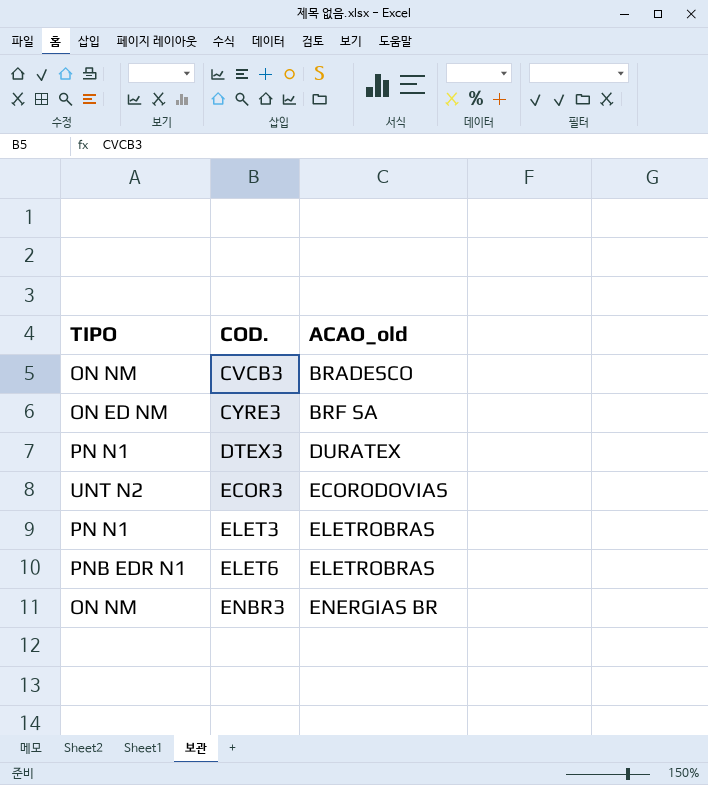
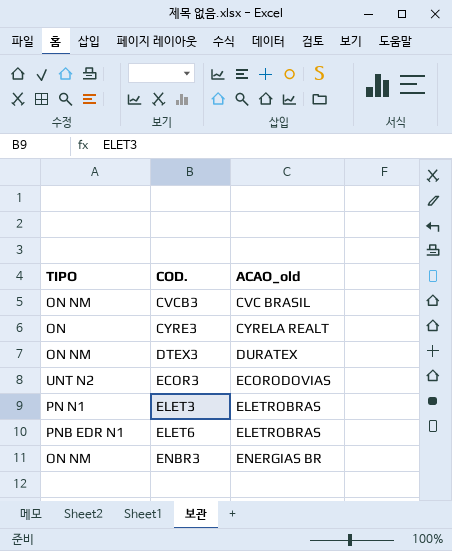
CVCB3 | ACAO_old: BRADESCO -> CVC BRASIL
CYRE3 | TIPO: ON ED NM -> ON
CYRE3 | ACAO_old: BRF SA -> CYRELA REALT
DTEX3 | TIPO: PN N1 -> ON NM

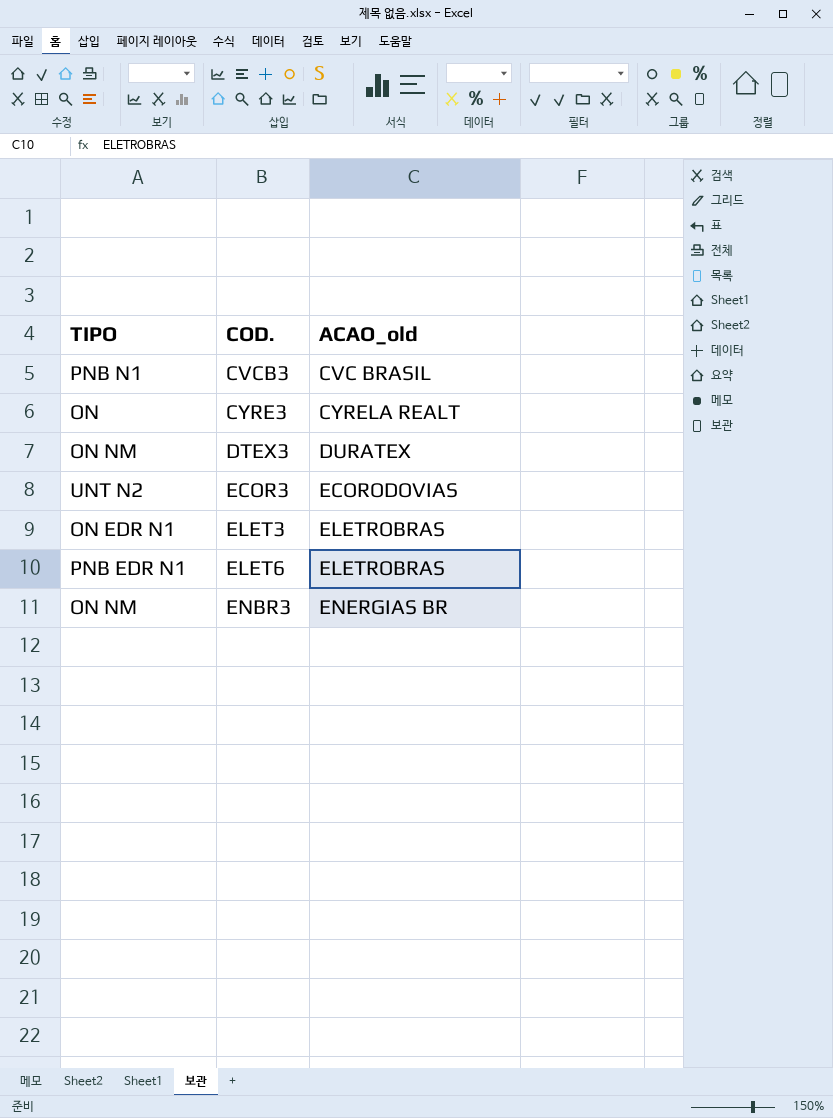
CVCB3 | TIPO: ON NM -> PNB N1
ELET3 | TIPO: PN N1 -> ON EDR N1

